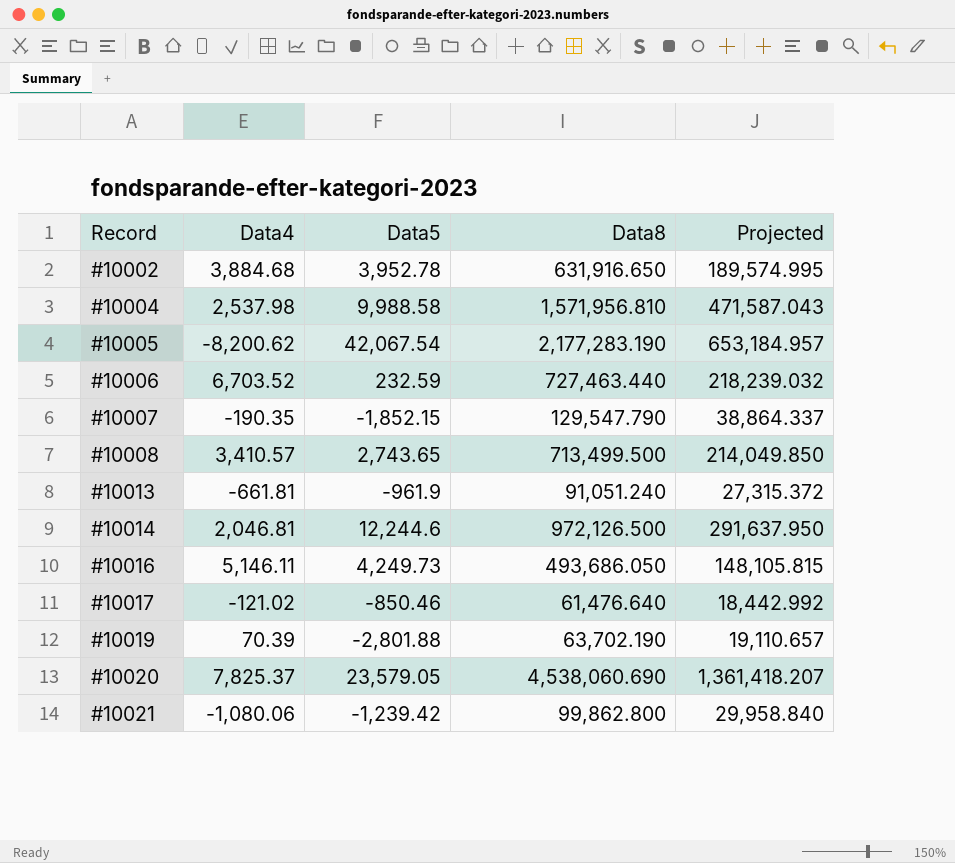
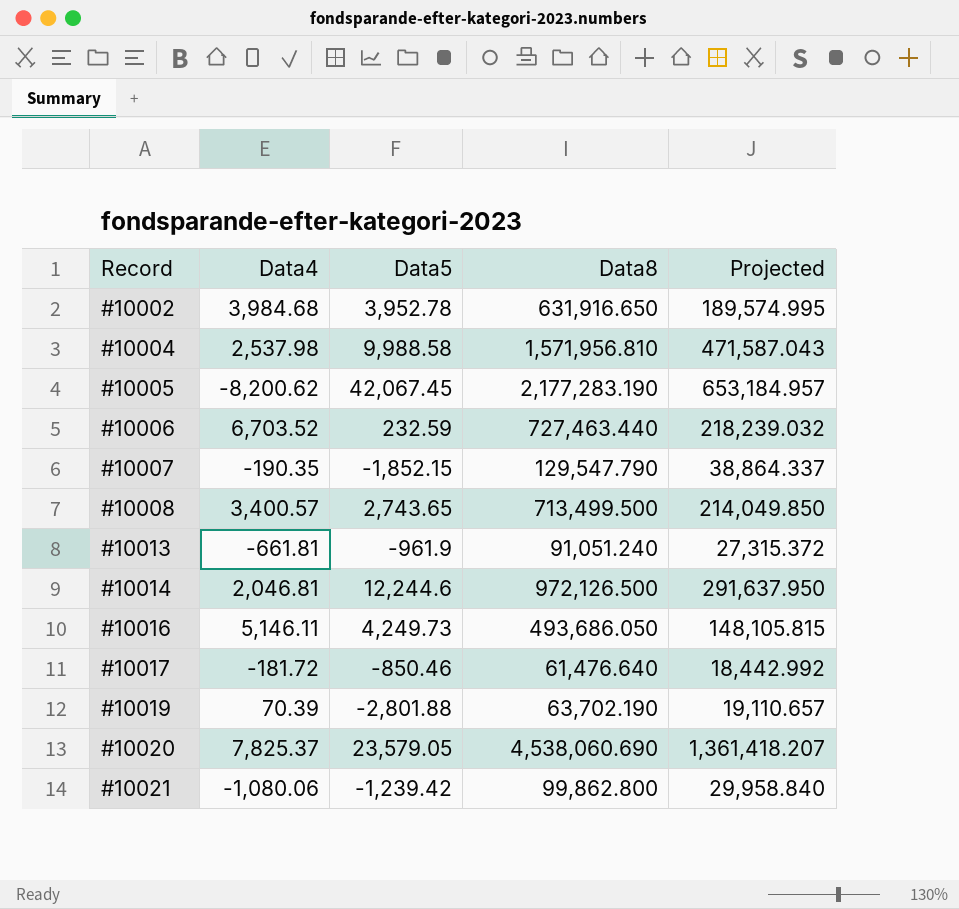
#10002 | Data4: 3,884.68 -> 3,984.68
#10005 | Data5: 42,067.54 -> 42,067.45
#10008 | Data4: 3,410.57 -> 3,400.57
#10017 | Data4: -121.02 -> -181.72

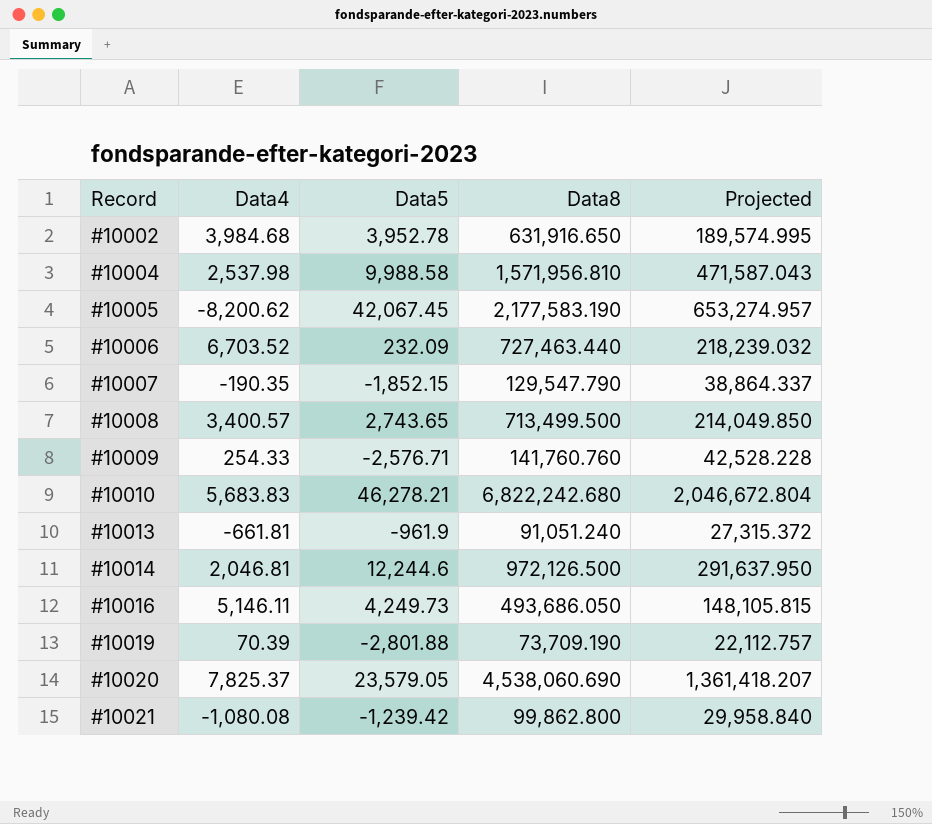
row #10017: -181.72 | -850.46 | 61,476.640 | 18,442.992 -> none
#10005 | Data8: 2,177,283.190 -> 2,177,583.190
#10005 | Projected: 653,184.957 -> 653,274.957
#10006 | Data5: 232.59 -> 232.09
row #10009: none -> 254.33 | -2,576.71 | 141,760.760 | 42,528.228
row #10010: none -> 5,683.83 | 46,278.21 | 6,822,242.680 | 2,046,672.804
#10019 | Data8: 63,702.190 -> 73,709.190
#10019 | Projected: 19,110.657 -> 22,112.757
#10021 | Data4: -1,080.06 -> -1,080.08

